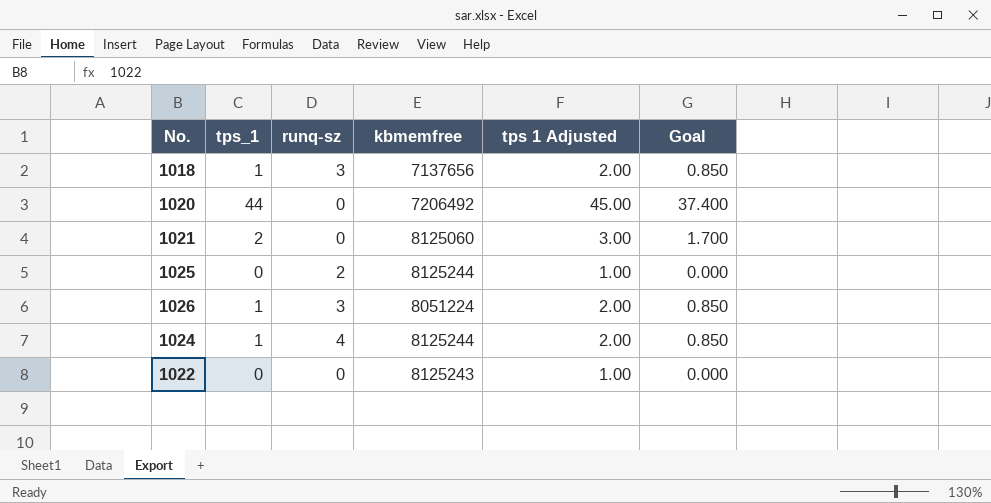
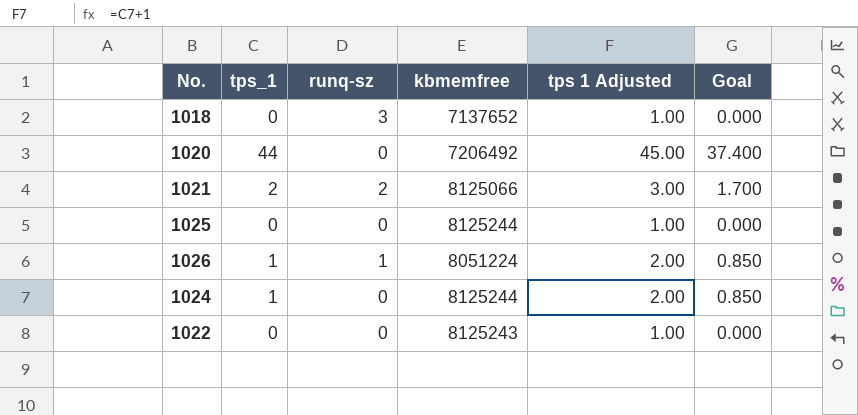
1018 | tps_1: 1 -> 0
1018 | kbmemfree: 7137656 -> 7137652
1018 | tps 1 Adjusted: 2.00 -> 1.00
1018 | Goal: 0.850 -> 0.000
1021 | runq-sz: 0 -> 2
1021 | kbmemfree: 8125060 -> 8125066
1025 | runq-sz: 2 -> 0
1026 | runq-sz: 3 -> 1
1024 | runq-sz: 4 -> 0

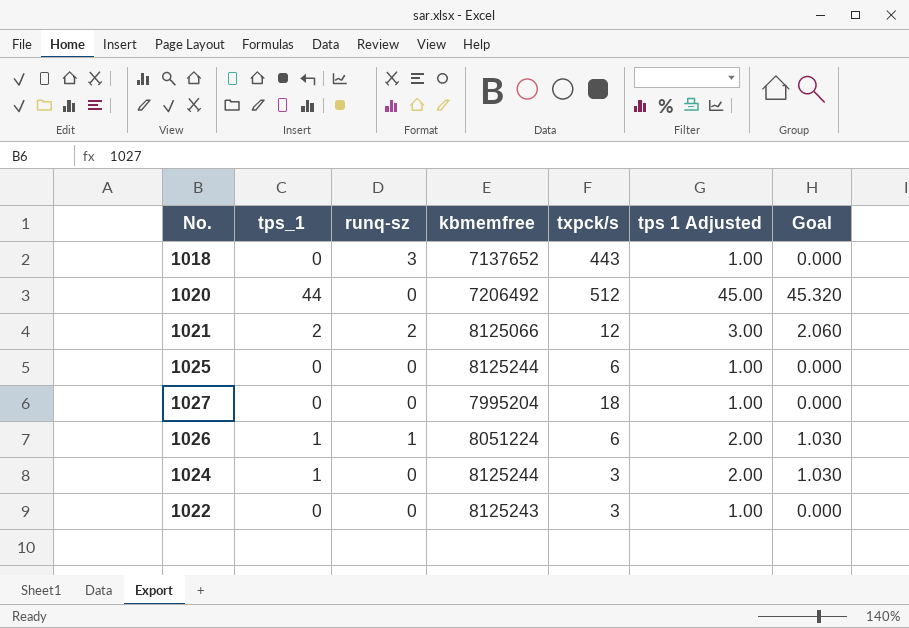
column txpck/s | position: none -> 5
column Goal | formula: [tps_1] * 0.85 -> [tps_1] * 1.03
row 1027: none -> 0 | 0 | 7995204 | 18 | 1.00 | 0.000

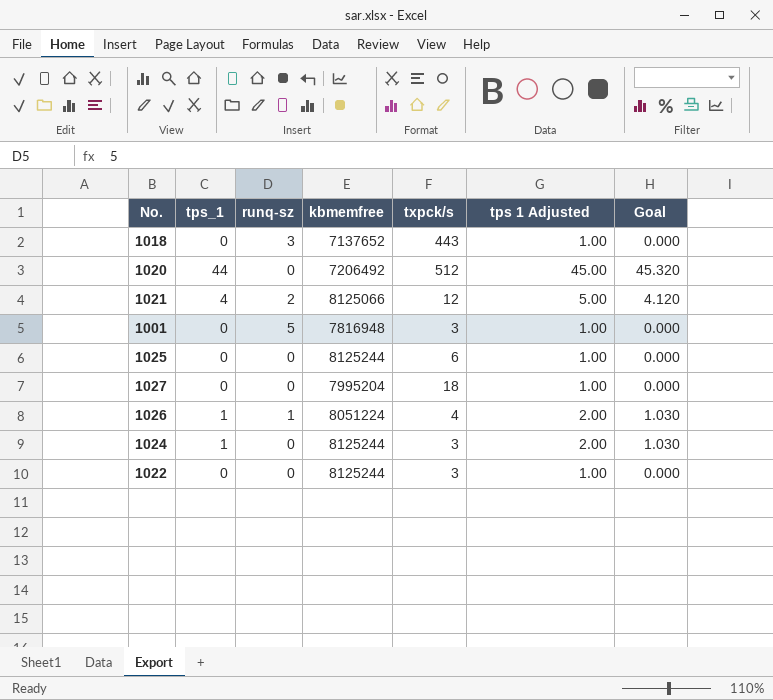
1021 | tps_1: 2 -> 4
1021 | tps 1 Adjusted: 3.00 -> 5.00
1021 | Goal: 2.060 -> 4.120
row 1001: none -> 0 | 5 | 7816948 | 3 | 1.00 | 0.000
1026 | txpck/s: 6 -> 4
1022 | kbmemfree: 8125243 -> 8125244

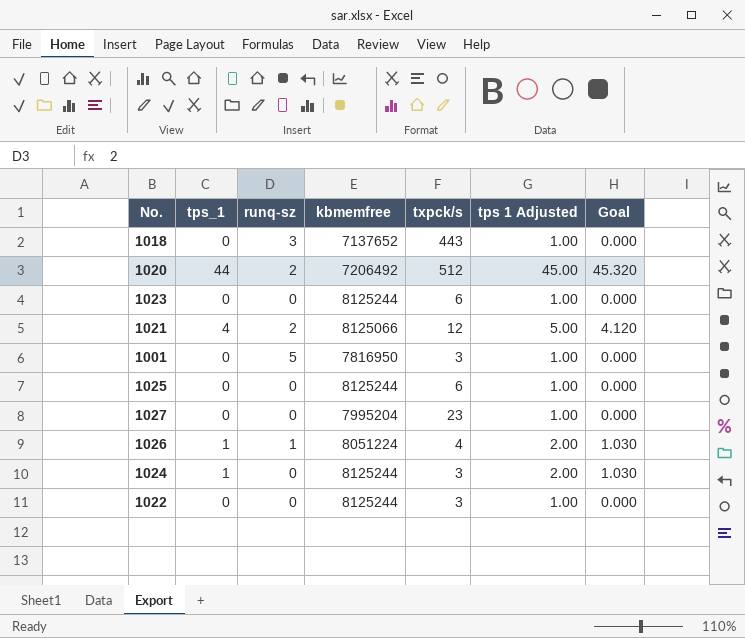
1020 | runq-sz: 0 -> 2
row 1023: none -> 0 | 0 | 8125244 | 6 | 1.00 | 0.000
1001 | kbmemfree: 7816948 -> 7816950
1027 | txpck/s: 18 -> 23

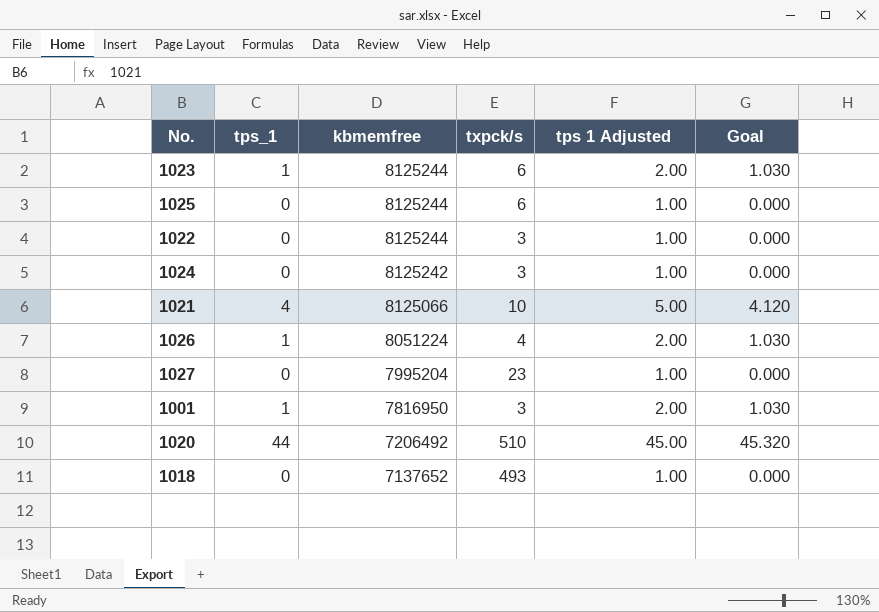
row order: none -> kbmemfree descending
column runq-sz | position: 3 -> none
1023 | tps_1: 0 -> 1
1023 | tps 1 Adjusted: 1.00 -> 2.00
1023 | Goal: 0.000 -> 1.030
1024 | tps_1: 1 -> 0
1024 | kbmemfree: 8125244 -> 8125242
1024 | tps 1 Adjusted: 2.00 -> 1.00
1024 | Goal: 1.030 -> 0.000
1021 | txpck/s: 12 -> 10
1001 | tps_1: 0 -> 1
1001 | tps 1 Adjusted: 1.00 -> 2.00
1001 | Goal: 0.000 -> 1.030
1020 | txpck/s: 512 -> 510
1018 | txpck/s: 443 -> 493

